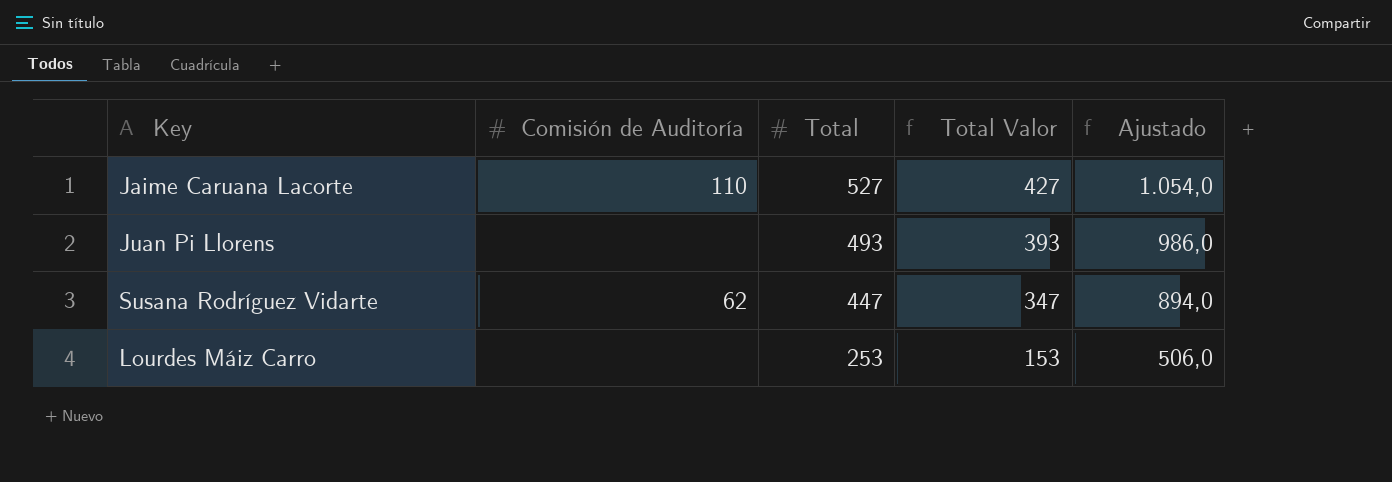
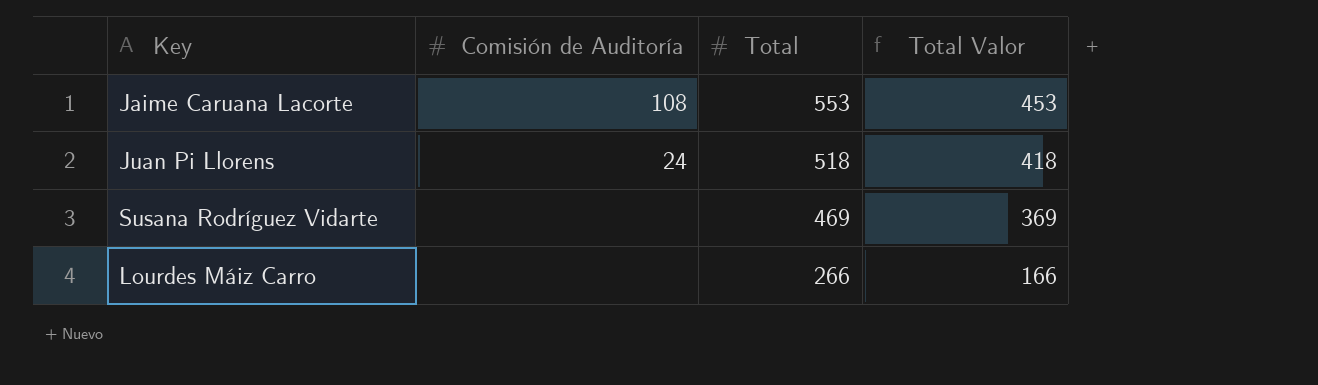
column Ajustado | formula: [Total] * 2 -> none
Jaime Caruana Lacorte | Comisión de Auditoría: 110 -> 108
Jaime Caruana Lacorte | Total: 527 -> 553
Jaime Caruana Lacorte | Total Valor: 427 -> 453
Juan Pi Llorens | Comisión de Auditoría: none -> 24
Juan Pi Llorens | Total: 493 -> 518
Juan Pi Llorens | Total Valor: 393 -> 418
Susana Rodríguez Vidarte | Comisión de Auditoría: 62 -> none
Susana Rodríguez Vidarte | Total: 447 -> 469
Susana Rodríguez Vidarte | Total Valor: 347 -> 369
Lourdes Máiz Carro | Total: 253 -> 266
Lourdes Máiz Carro | Total Valor: 153 -> 166

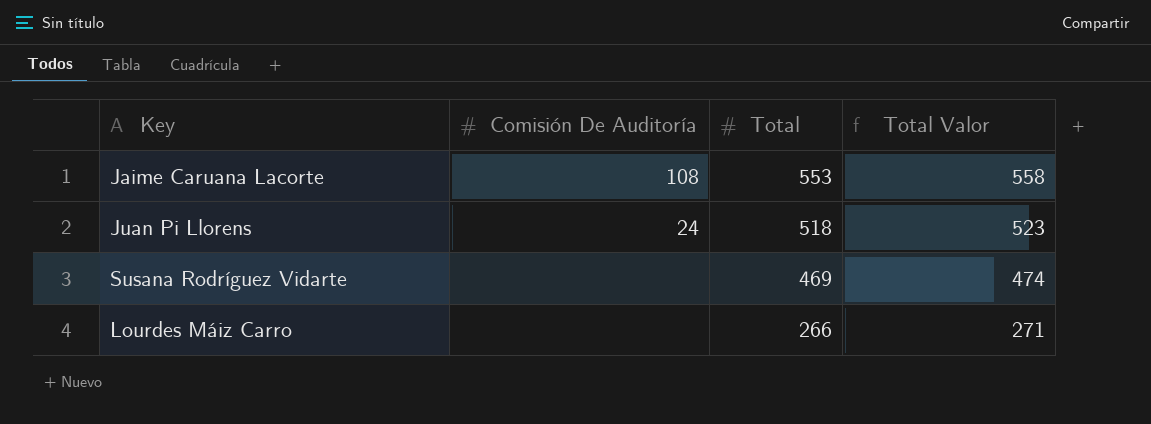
column name: Comisión de Auditoría -> Comisión De Auditoría
column Total Valor | formula: [Total] - 100 -> [Total] + 5

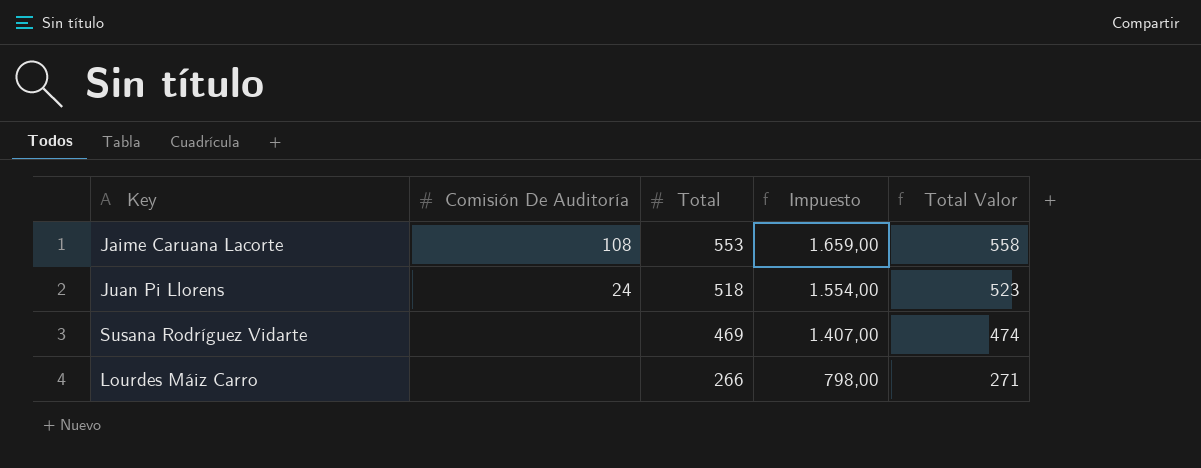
column Impuesto | formula: none -> [Total] * 3

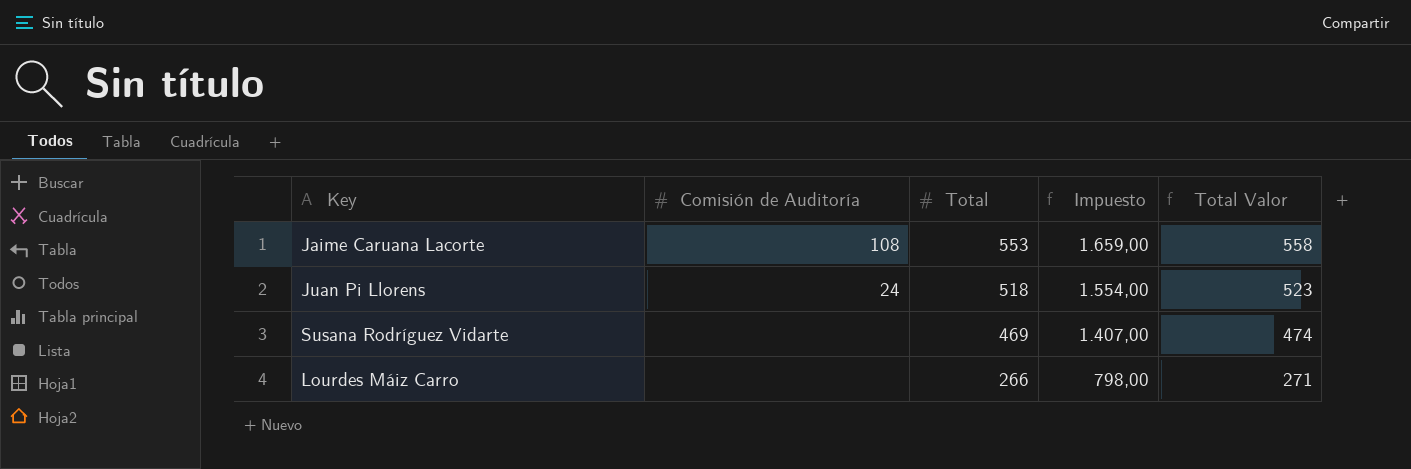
column name: Comisión De Auditoría -> Comisión de Auditoría

